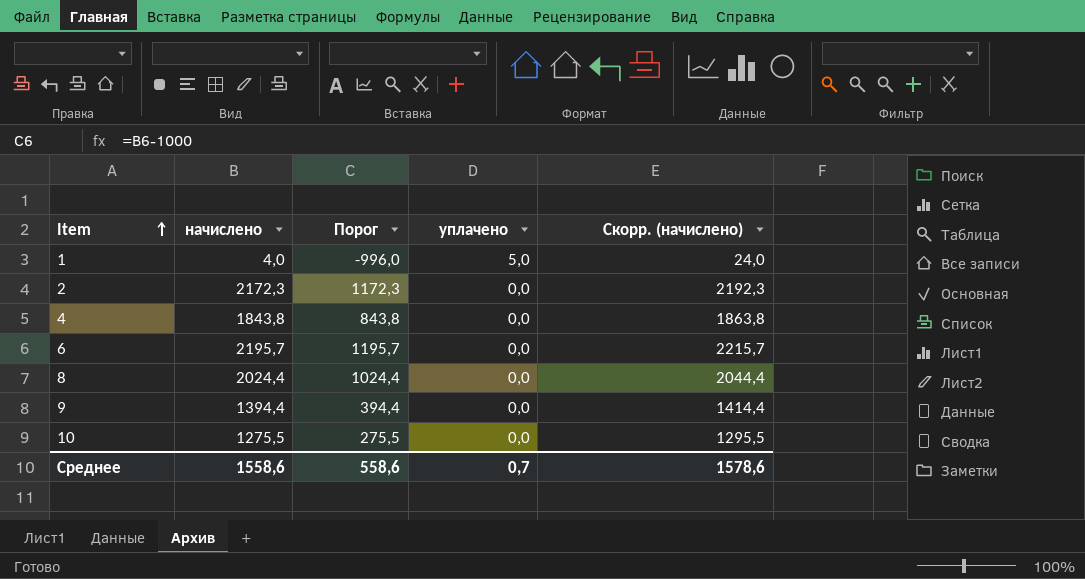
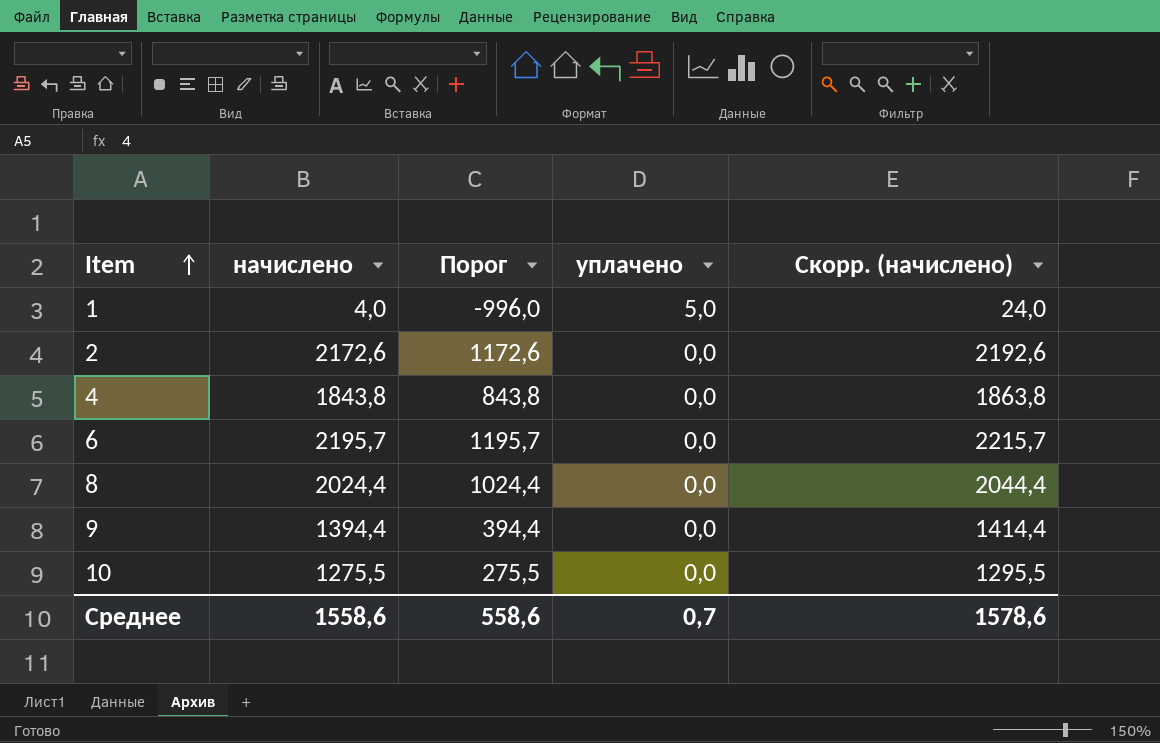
2 | начислено: 2172,3 -> 2172,6
2 | Порог: 1172,3 -> 1172,6
2 | Скорр. (начислено): 2192,3 -> 2192,6

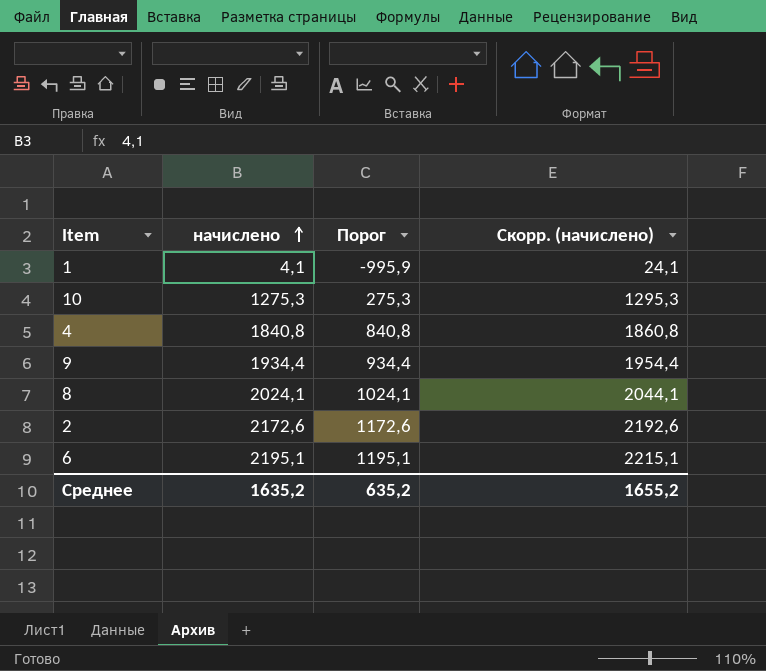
row order: Item ascending -> начислено ascending
column уплачено | position: 4 -> none
1 | начислено: 4,0 -> 4,1
1 | Порог: -996,0 -> -995,9
1 | Скорр. (начислено): 24,0 -> 24,1
10 | начислено: 1275,5 -> 1275,3
10 | Порог: 275,5 -> 275,3
10 | Скорр. (начислено): 1295,5 -> 1295,3
4 | начислено: 1843,8 -> 1840,8
4 | Порог: 843,8 -> 840,8
4 | Скорр. (начислено): 1863,8 -> 1860,8
9 | начислено: 1394,4 -> 1934,4
9 | Порог: 394,4 -> 934,4
9 | Скорр. (начислено): 1414,4 -> 1954,4
8 | начислено: 2024,4 -> 2024,1
8 | Порог: 1024,4 -> 1024,1
8 | Скорр. (начислено): 2044,4 -> 2044,1
6 | начислено: 2195,7 -> 2195,1
6 | Порог: 1195,7 -> 1195,1
6 | Скорр. (начислено): 2215,7 -> 2215,1
Среднее | начислено: 1558,6 -> 1635,2
Среднее | Порог: 558,6 -> 635,2
Среднее | Скорр. (начислено): 1578,6 -> 1655,2

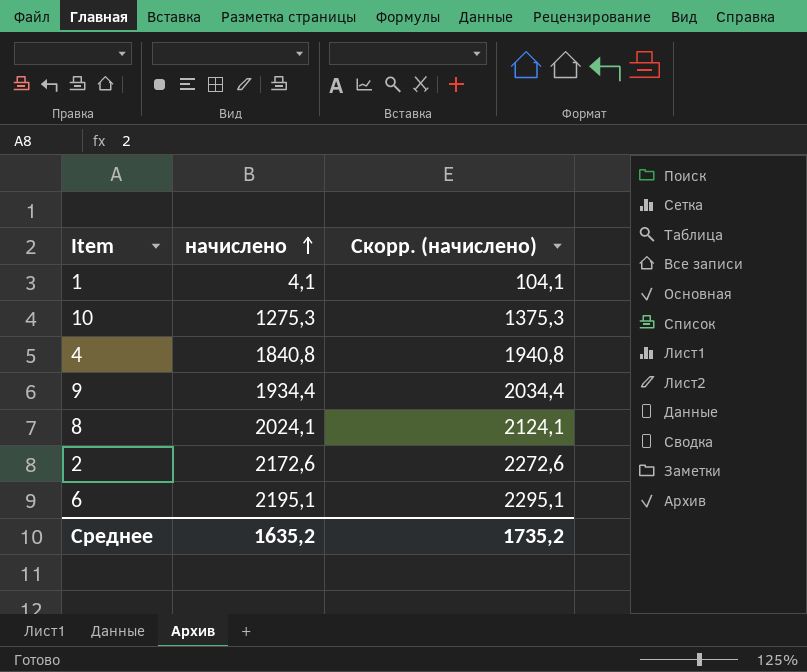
column Порог | formula: [начислено] - 1000 -> none
column Скорр. (начислено) | formula: [начислено] + 20 -> [начислено] + 100
Среднее | Скорр. (начислено): 1655,2 -> 1735,2

